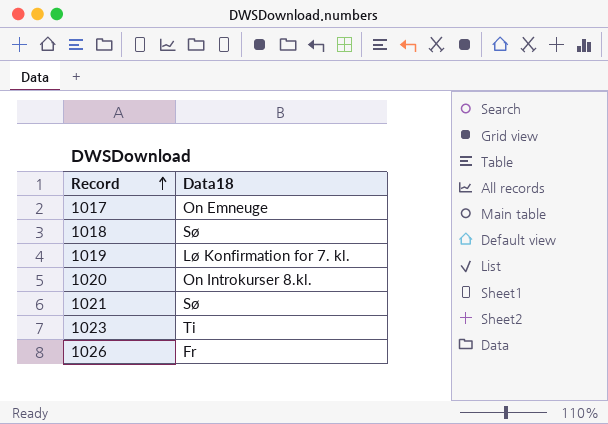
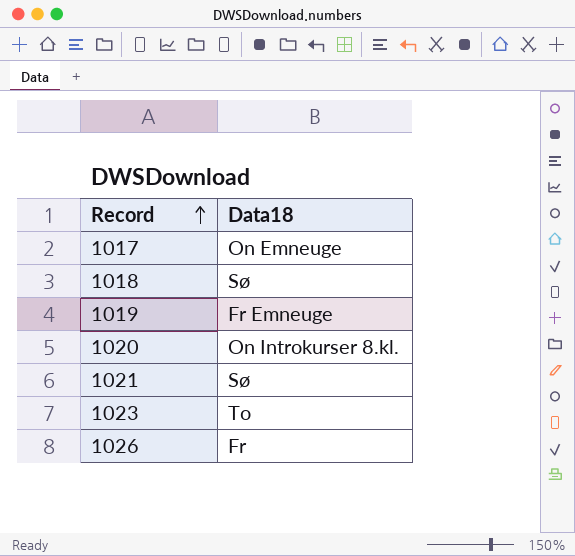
1019 | Data18: Lø Konfirmation for 7. kl. -> Fr Emneuge
1023 | Data18: Ti -> To

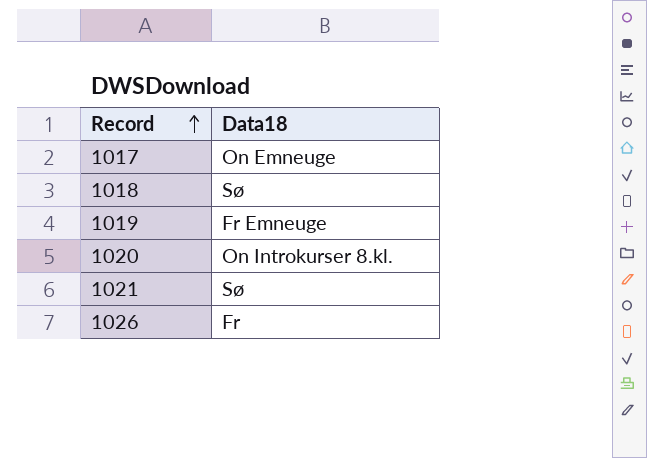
row 1023: To -> none

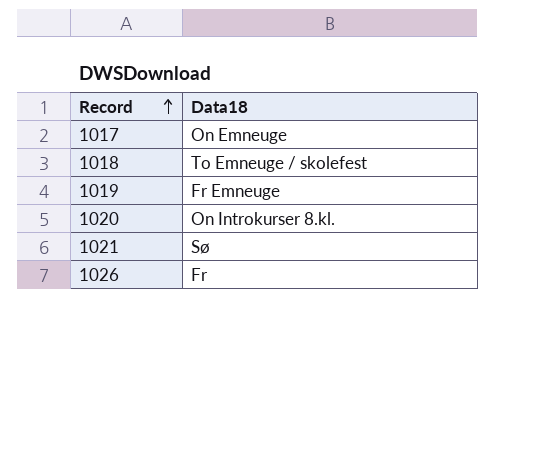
1018 | Data18: Sø -> To Emneuge / skolefest

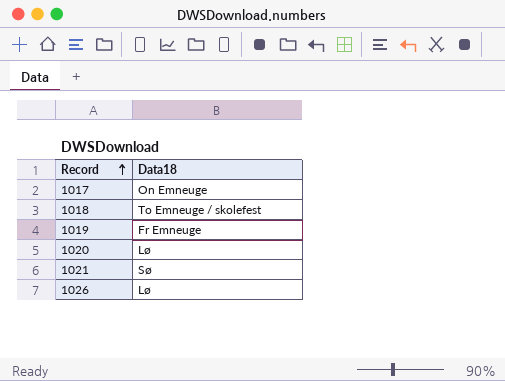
1020 | Data18: On Introkurser 8.kl. -> Lø
1026 | Data18: Fr -> Lø

